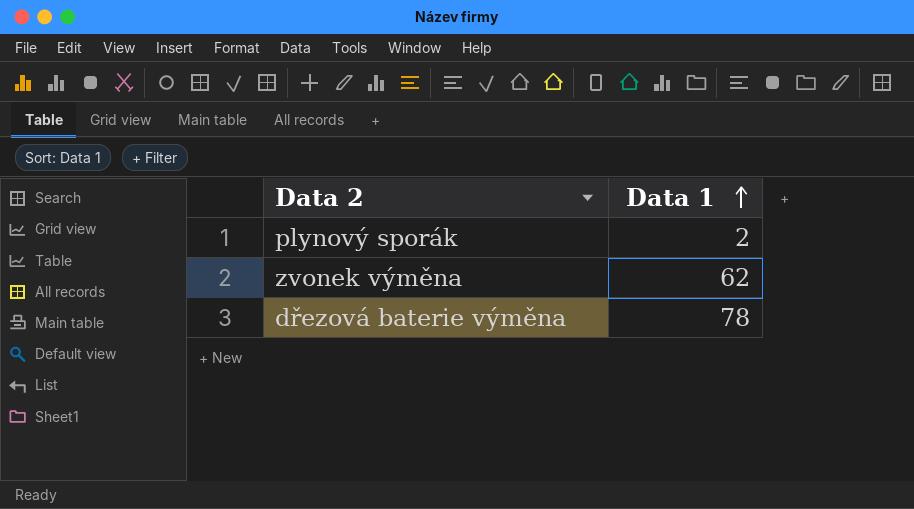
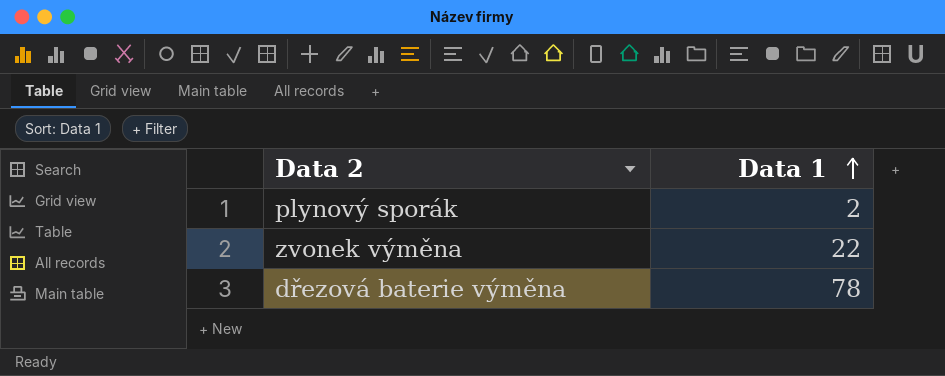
zvonek výměna | Data 1: 62 -> 22

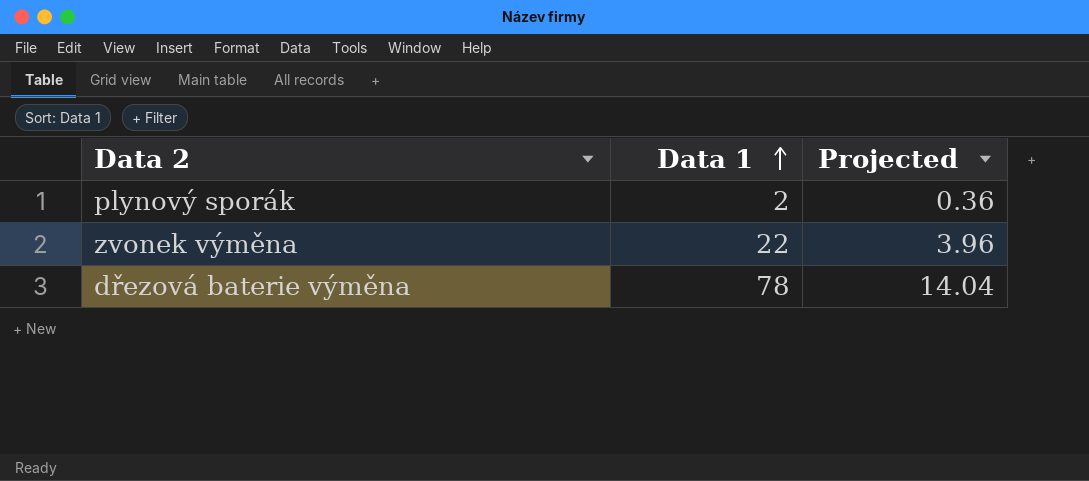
column Projected | formula: none -> [Data 1] * 0.18

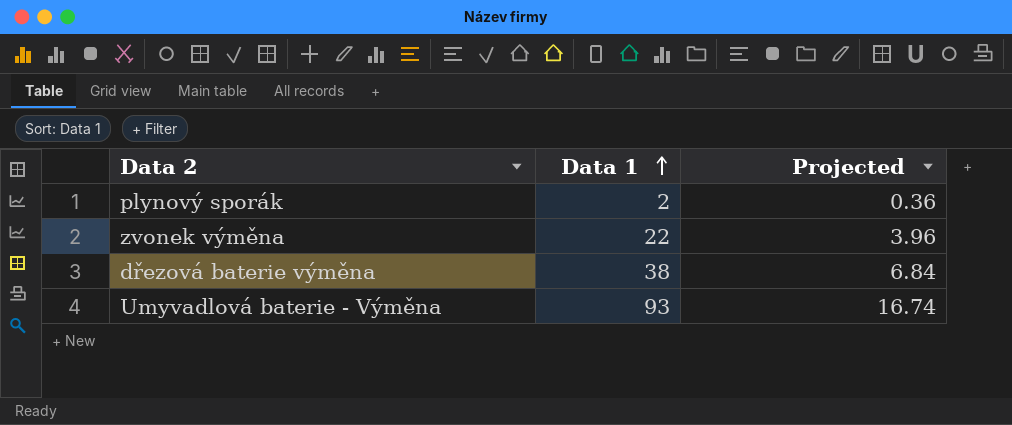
dřezová baterie výměna | Data 1: 78 -> 38
dřezová baterie výměna | Projected: 14.04 -> 6.84
row Umyvadlová baterie - Výměna: none -> 93 | 16.74

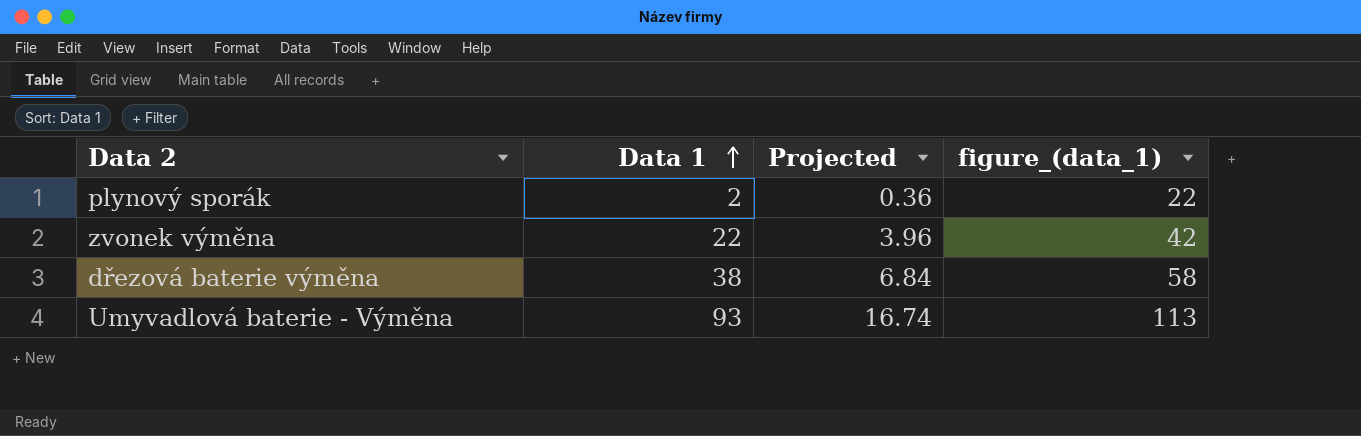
column figure_(data_1) | formula: none -> [Data 1] + 20

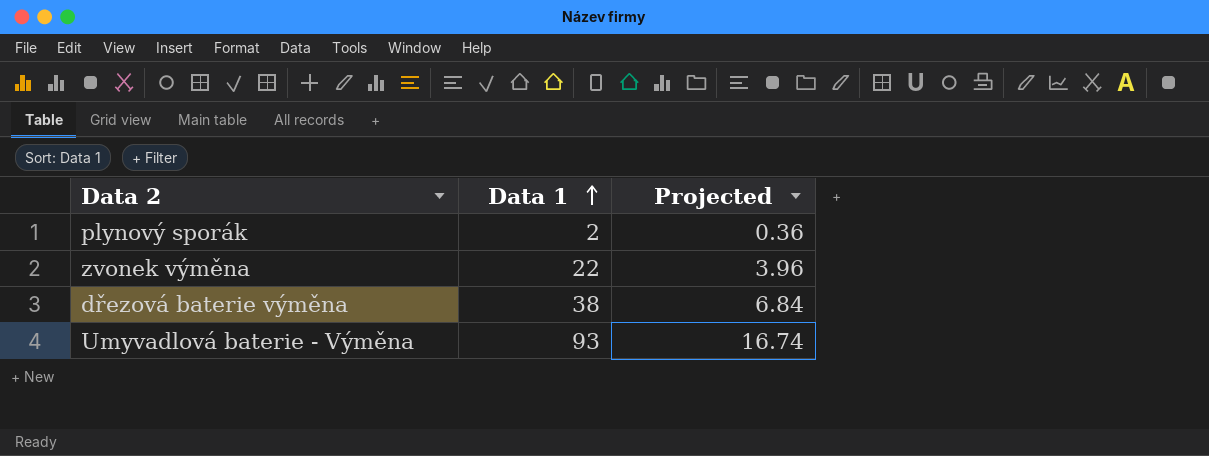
column figure_(data_1) | formula: [Data 1] + 20 -> none

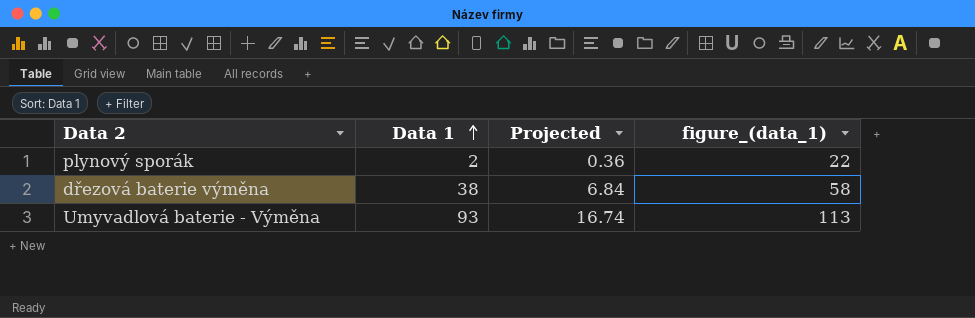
column figure_(data_1) | formula: none -> [Data 1] + 20
row zvonek výměna: 22 | 3.96 -> none

